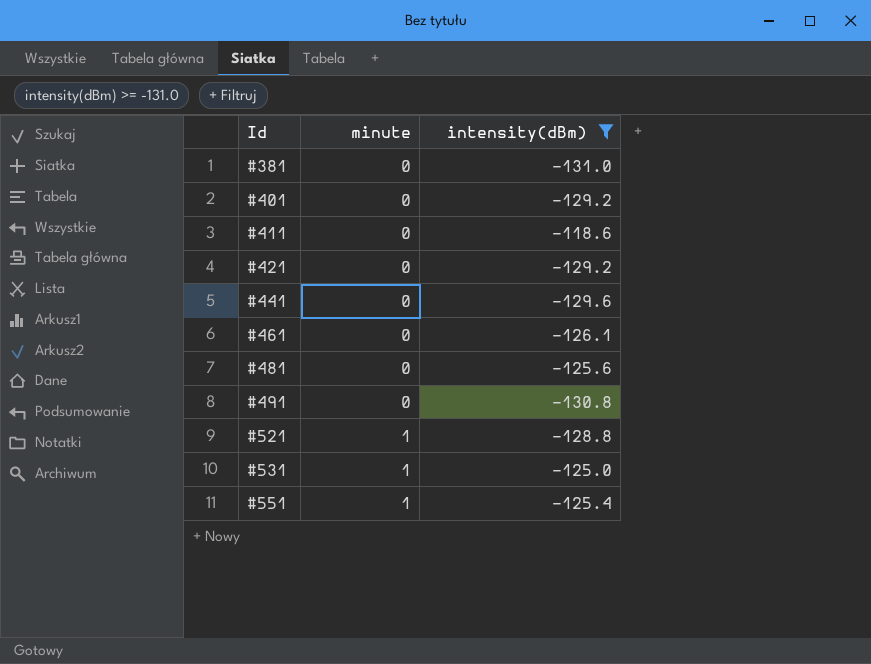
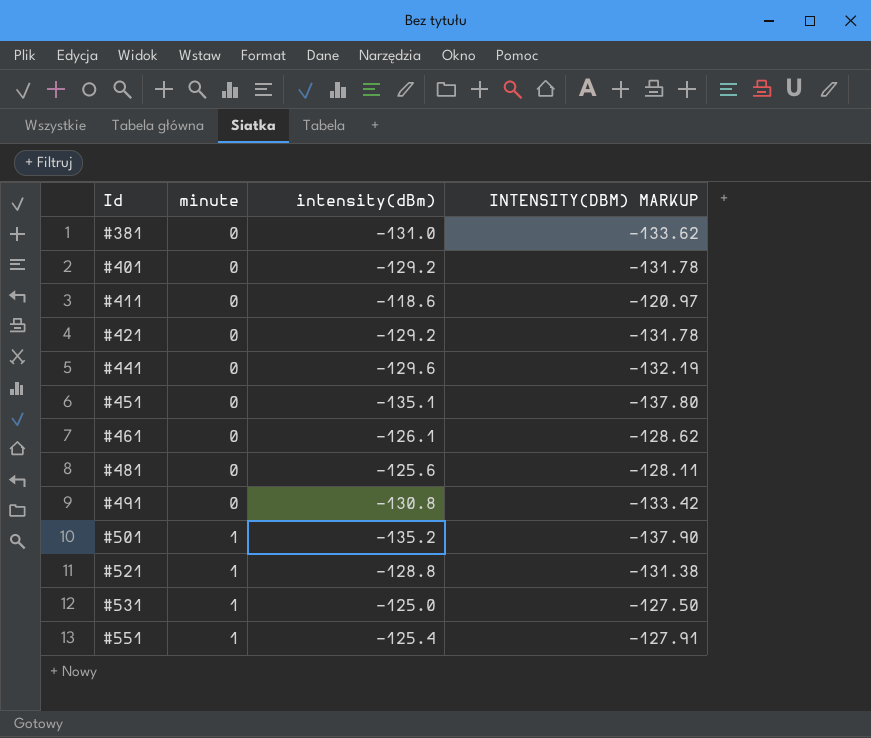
filter: intensity(dBm) >= -131.0 -> none
column INTENSITY(DBM) MARKUP | formula: none -> [intensity(dBm)] * 1.02

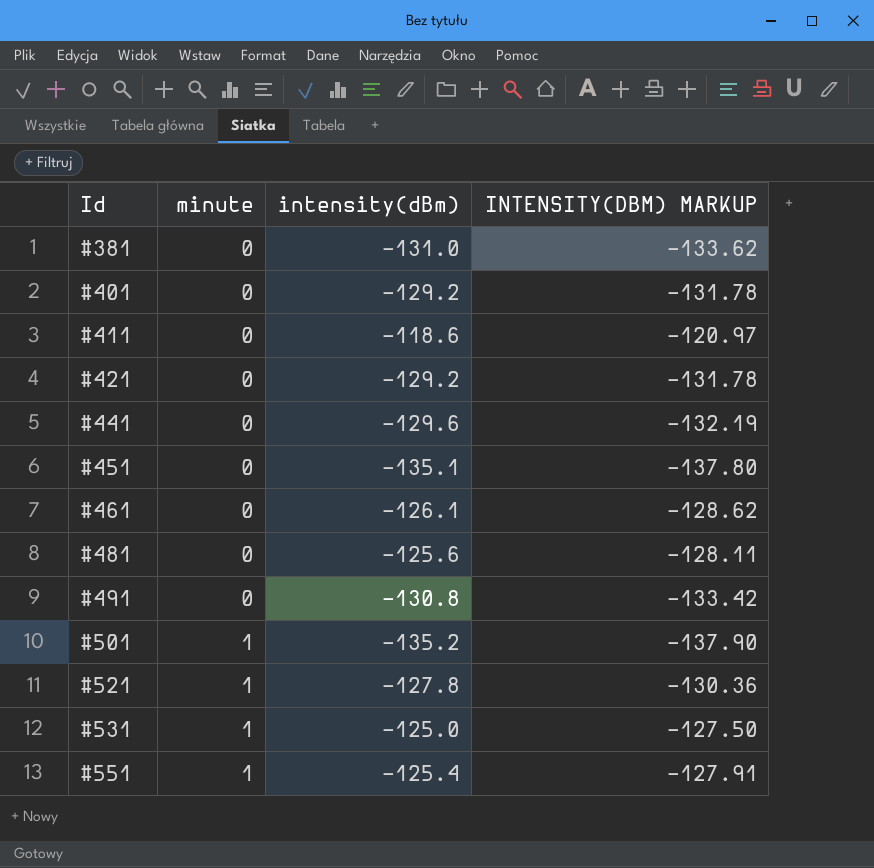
#521 | intensity(dBm): -128.8 -> -127.8
#521 | INTENSITY(DBM) MARKUP: -131.38 -> -130.36

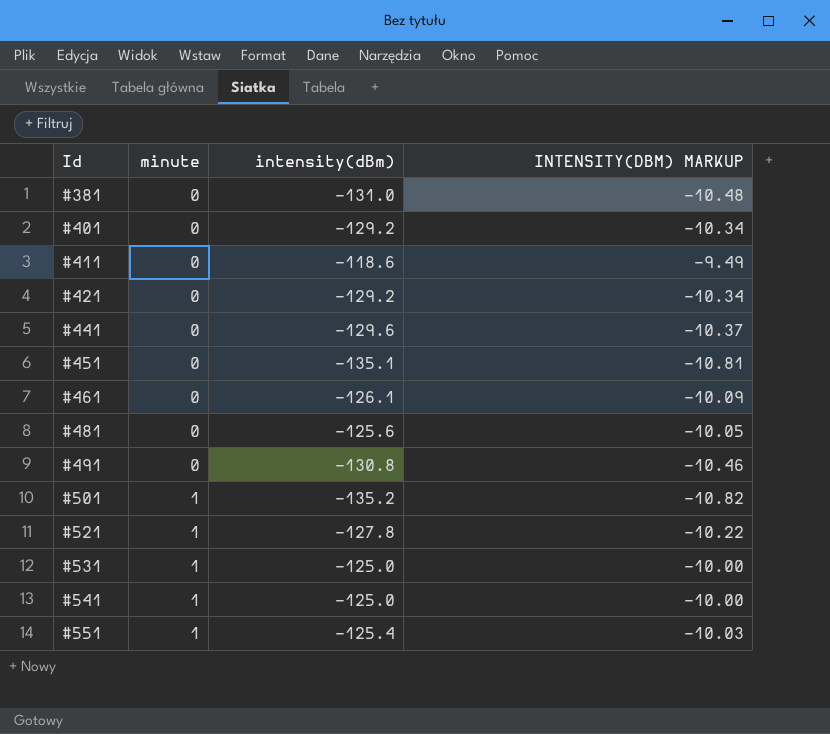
column INTENSITY(DBM) MARKUP | formula: [intensity(dBm)] * 1.02 -> [intensity(dBm)] * 0.08
row #541: none -> 1 | -125.0 | -10.00

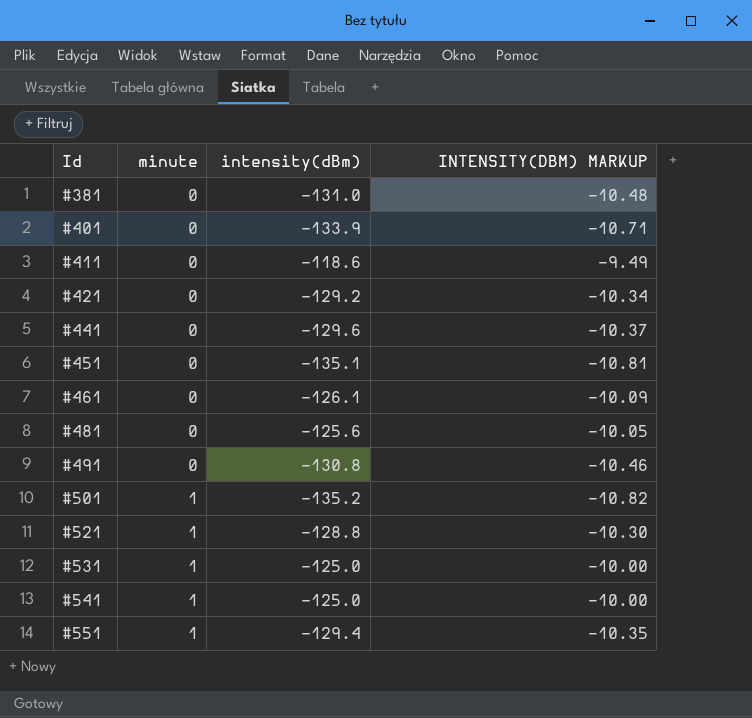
#401 | intensity(dBm): -129.2 -> -133.9
#401 | INTENSITY(DBM) MARKUP: -10.34 -> -10.71
#521 | intensity(dBm): -127.8 -> -128.8
#521 | INTENSITY(DBM) MARKUP: -10.22 -> -10.30
#551 | intensity(dBm): -125.4 -> -129.4
#551 | INTENSITY(DBM) MARKUP: -10.03 -> -10.35

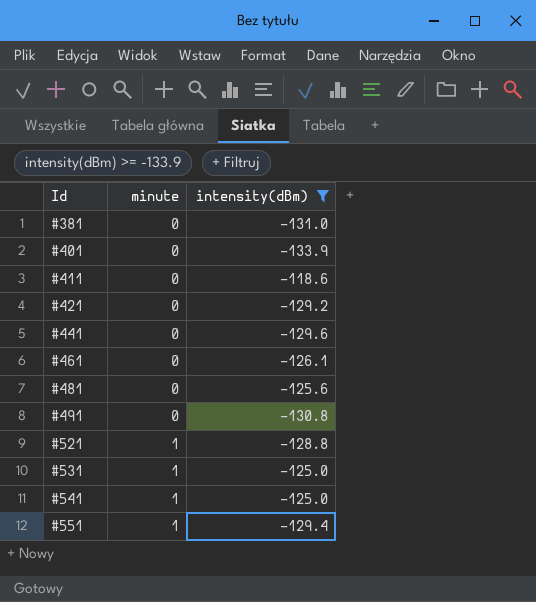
filter: none -> intensity(dBm) >= -133.9
column INTENSITY(DBM) MARKUP | formula: [intensity(dBm)] * 0.08 -> none

